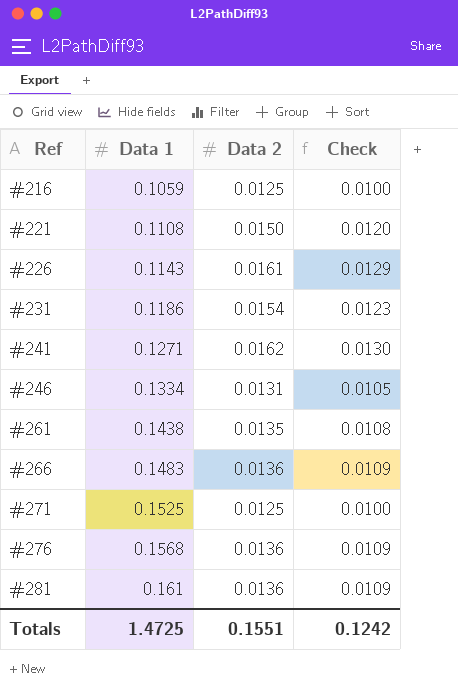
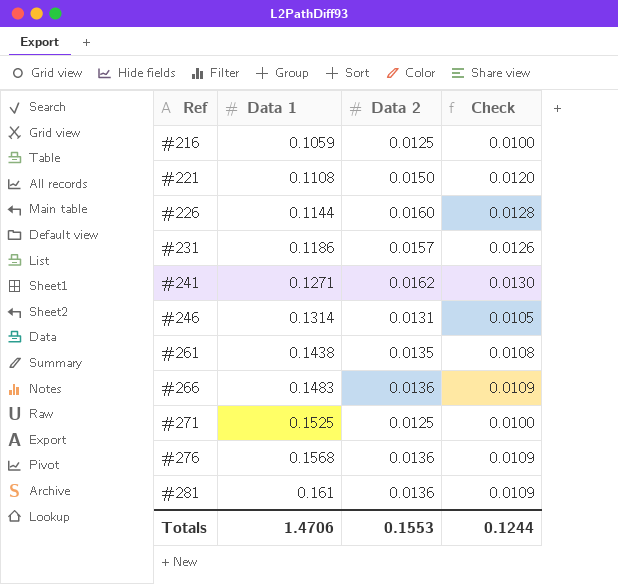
#226 | Data 1: 0.1143 -> 0.1144
#226 | Data 2: 0.0161 -> 0.0160
#226 | Check: 0.0129 -> 0.0128
#231 | Data 2: 0.0154 -> 0.0157
#231 | Check: 0.0123 -> 0.0126
#246 | Data 1: 0.1334 -> 0.1314
Totals | Data 1: 1.4725 -> 1.4706
Totals | Data 2: 0.1551 -> 0.1553
Totals | Check: 0.1242 -> 0.1244

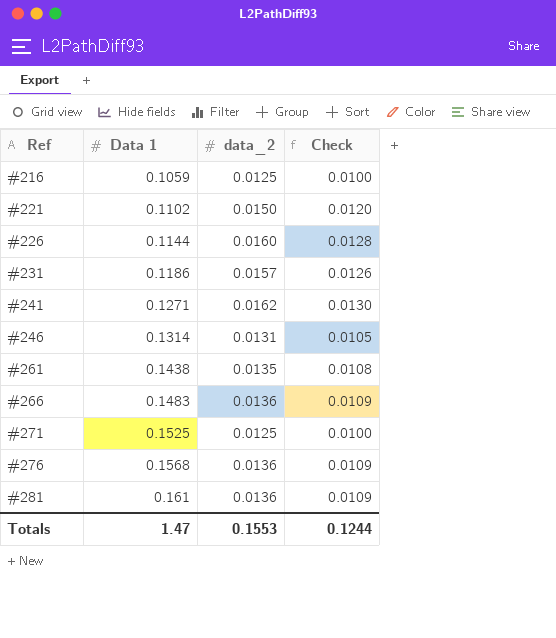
column name: Data 2 -> data_2
#221 | Data 1: 0.1108 -> 0.1102
Totals | Data 1: 1.4706 -> 1.47

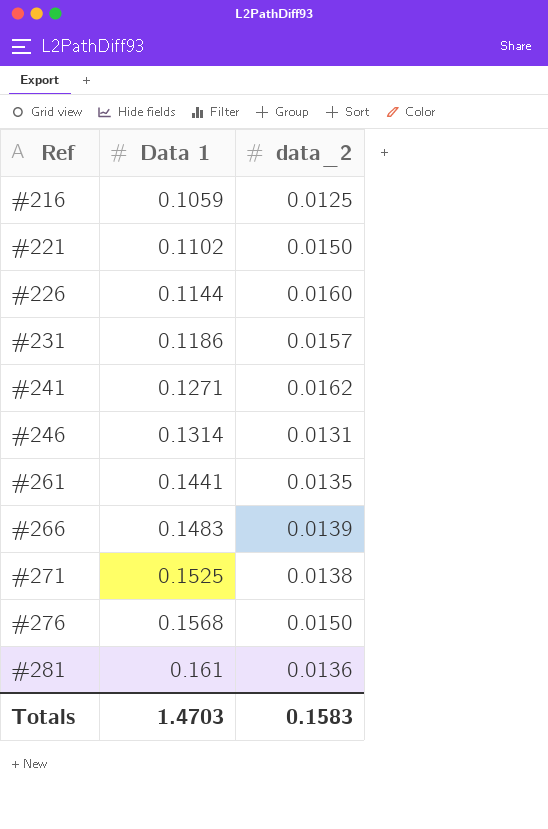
column Check | formula: [data_2] * 0.8 -> none
#261 | Data 1: 0.1438 -> 0.1441
#266 | data_2: 0.0136 -> 0.0139
#271 | data_2: 0.0125 -> 0.0138
#276 | data_2: 0.0136 -> 0.0150
Totals | Data 1: 1.47 -> 1.4703
Totals | data_2: 0.1553 -> 0.1583

